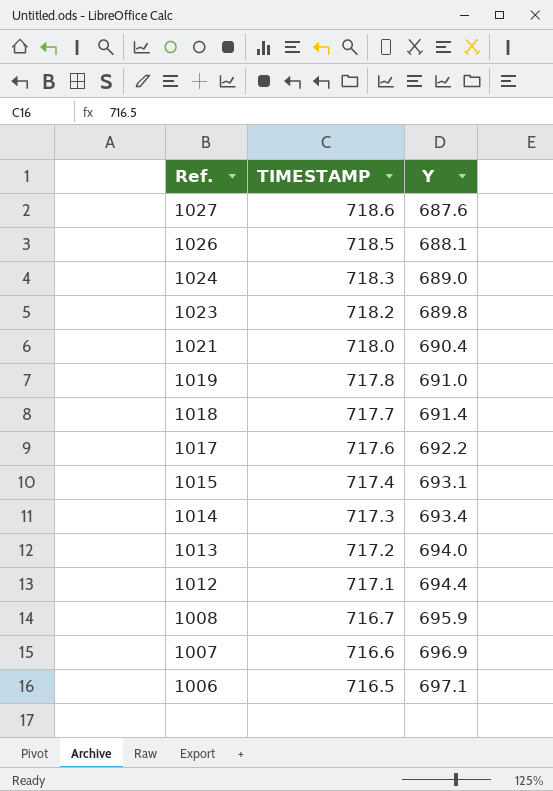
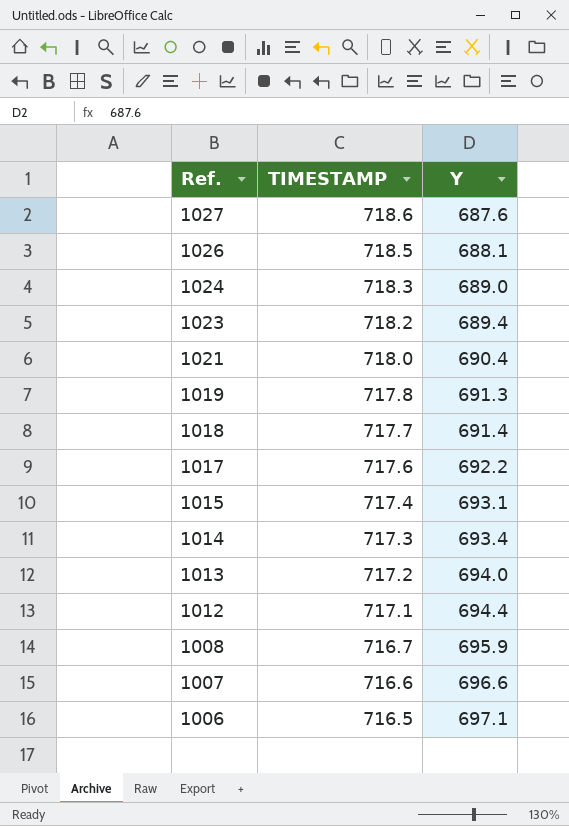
1023 | Y: 689.8 -> 689.4
1019 | Y: 691.0 -> 691.3
1007 | Y: 696.9 -> 696.6

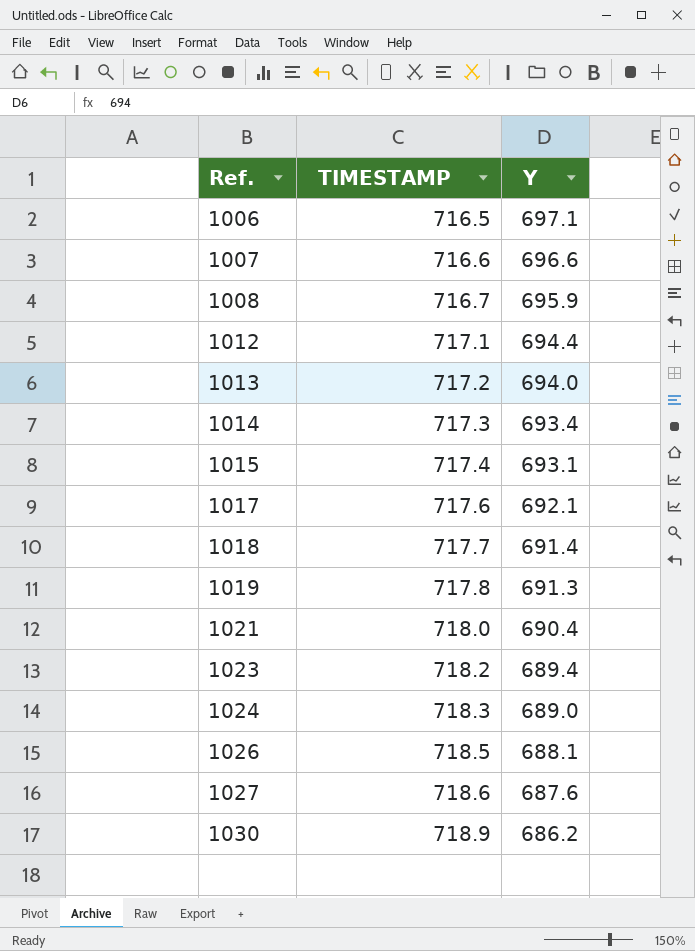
row order: Ref. descending -> Ref. ascending
1017 | Y: 692.2 -> 692.1
row 1030: none -> 718.9 | 686.2

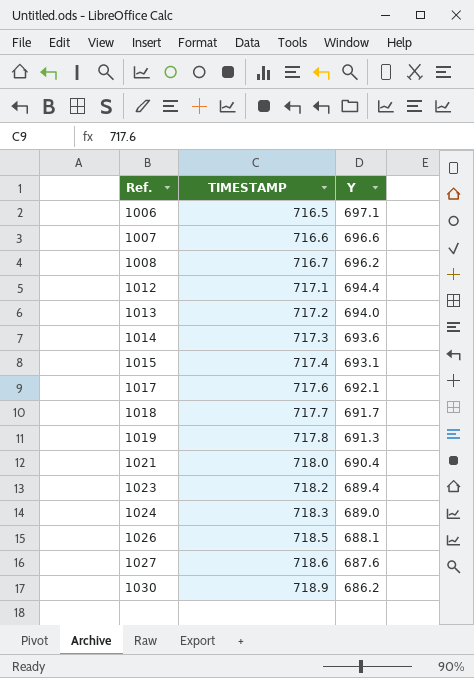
1008 | Y: 695.9 -> 696.2
1014 | Y: 693.4 -> 693.6
1018 | Y: 691.4 -> 691.7

